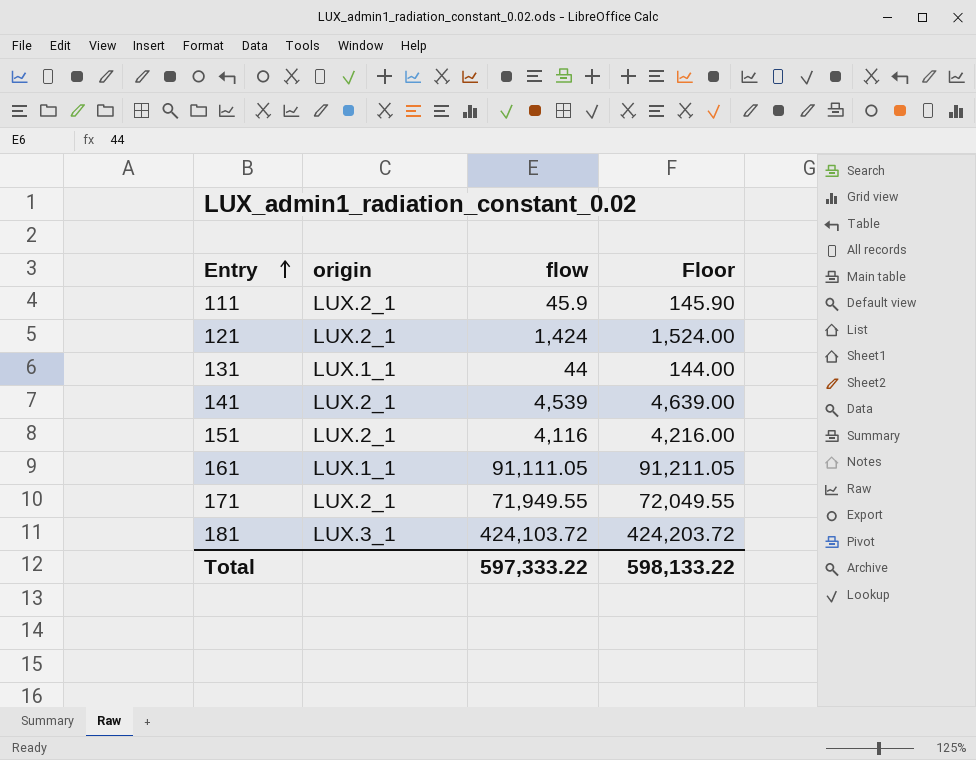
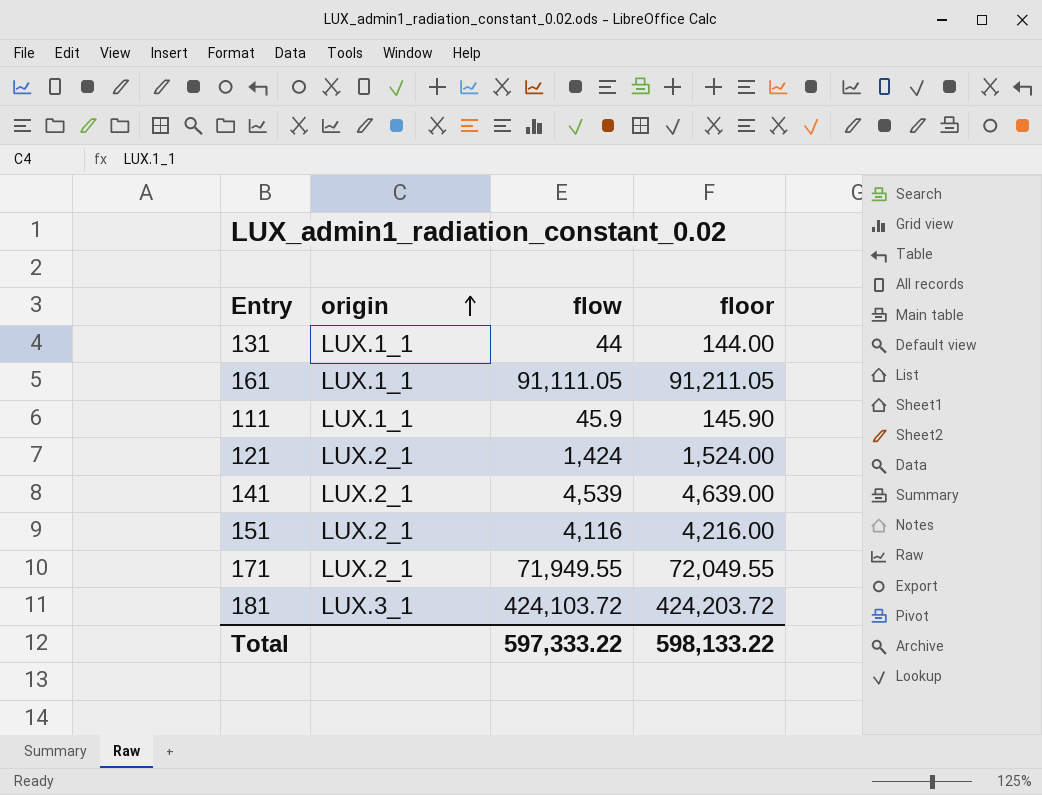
row order: Entry ascending -> origin ascending
column name: Floor -> floor
111 | origin: LUX.2_1 -> LUX.1_1

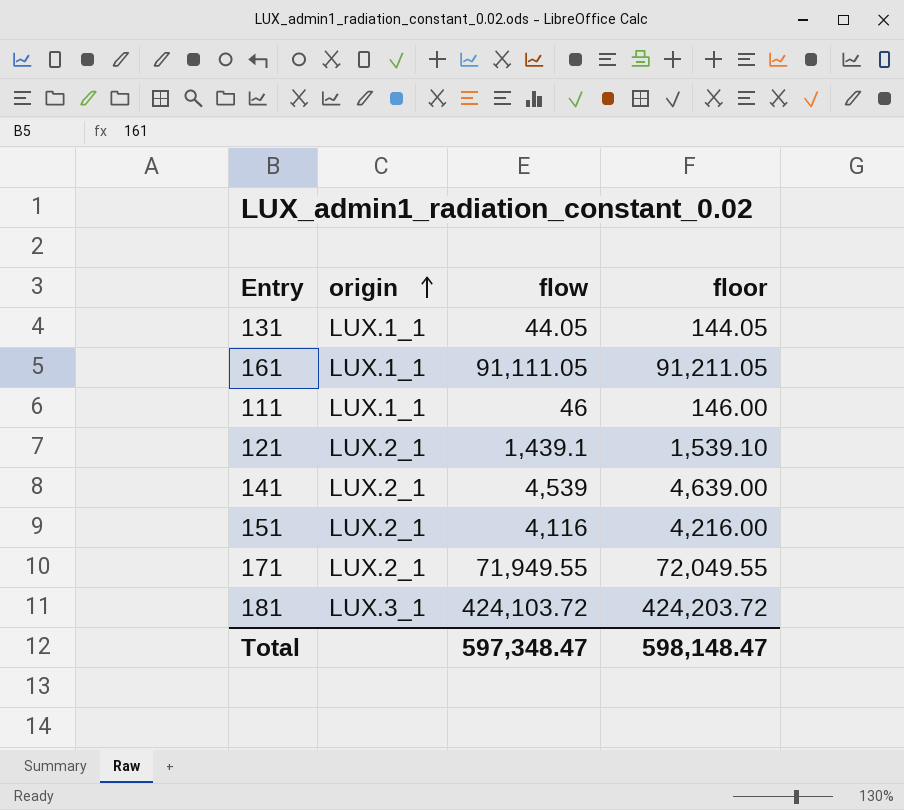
131 | flow: 44 -> 44.05
131 | floor: 144.00 -> 144.05
111 | flow: 45.9 -> 46
111 | floor: 145.90 -> 146.00
121 | flow: 1,424 -> 1,439.1
121 | floor: 1,524.00 -> 1,539.10
Total | flow: 597,333.22 -> 597,348.47
Total | floor: 598,133.22 -> 598,148.47

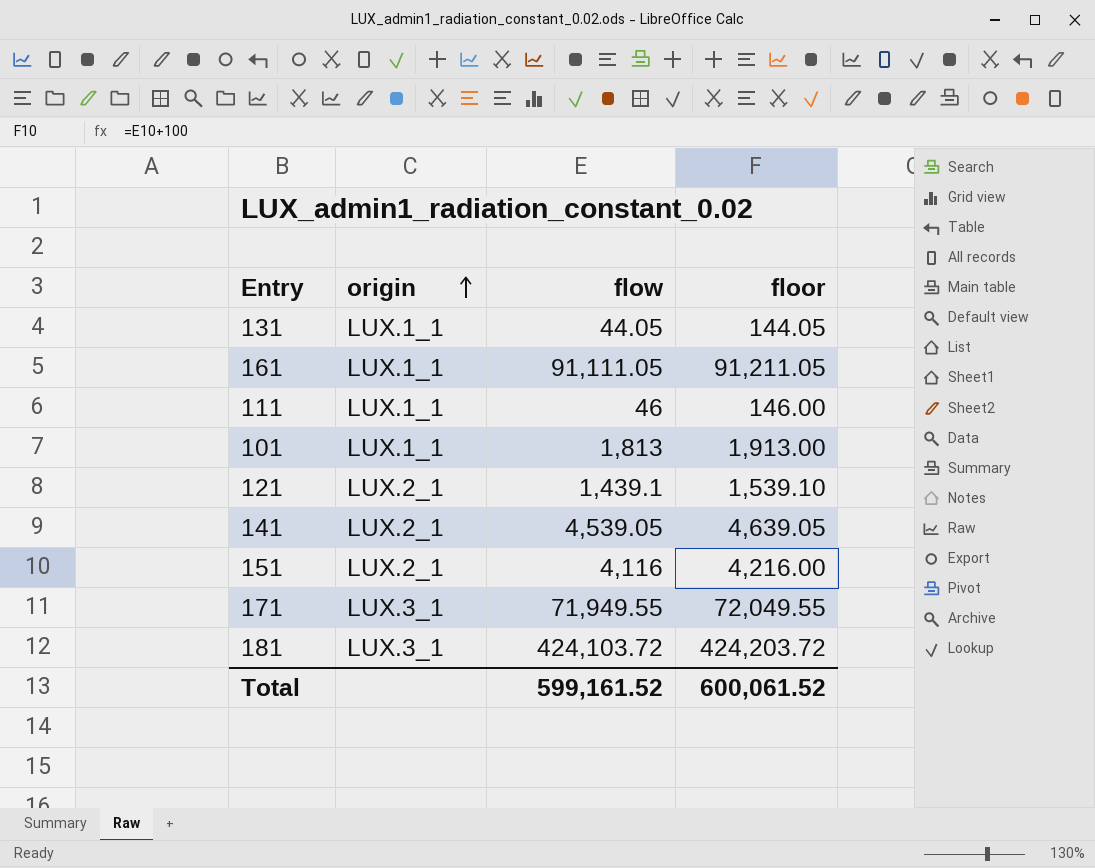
row 101: none -> LUX.1_1 | 1,813 | 1,913.00
141 | flow: 4,539 -> 4,539.05
141 | floor: 4,639.00 -> 4,639.05
171 | origin: LUX.2_1 -> LUX.3_1
Total | flow: 597,348.47 -> 599,161.52
Total | floor: 598,148.47 -> 600,061.52

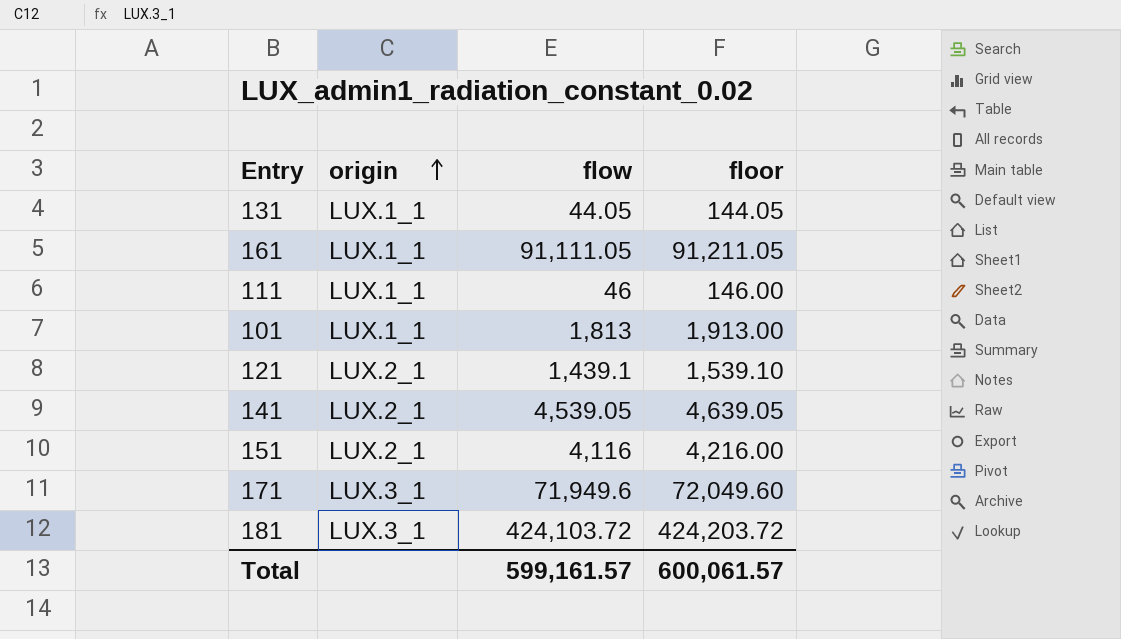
171 | flow: 71,949.55 -> 71,949.6
171 | floor: 72,049.55 -> 72,049.60
Total | flow: 599,161.52 -> 599,161.57
Total | floor: 600,061.52 -> 600,061.57

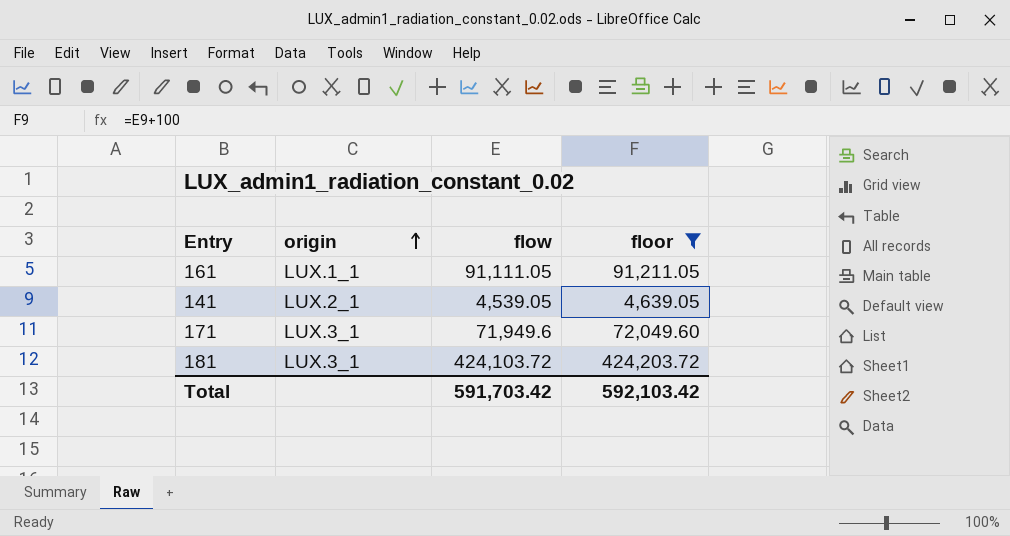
filter: none -> floor >= 4,639.05
Total | flow: 599,161.57 -> 591,703.42
Total | floor: 600,061.57 -> 592,103.42

